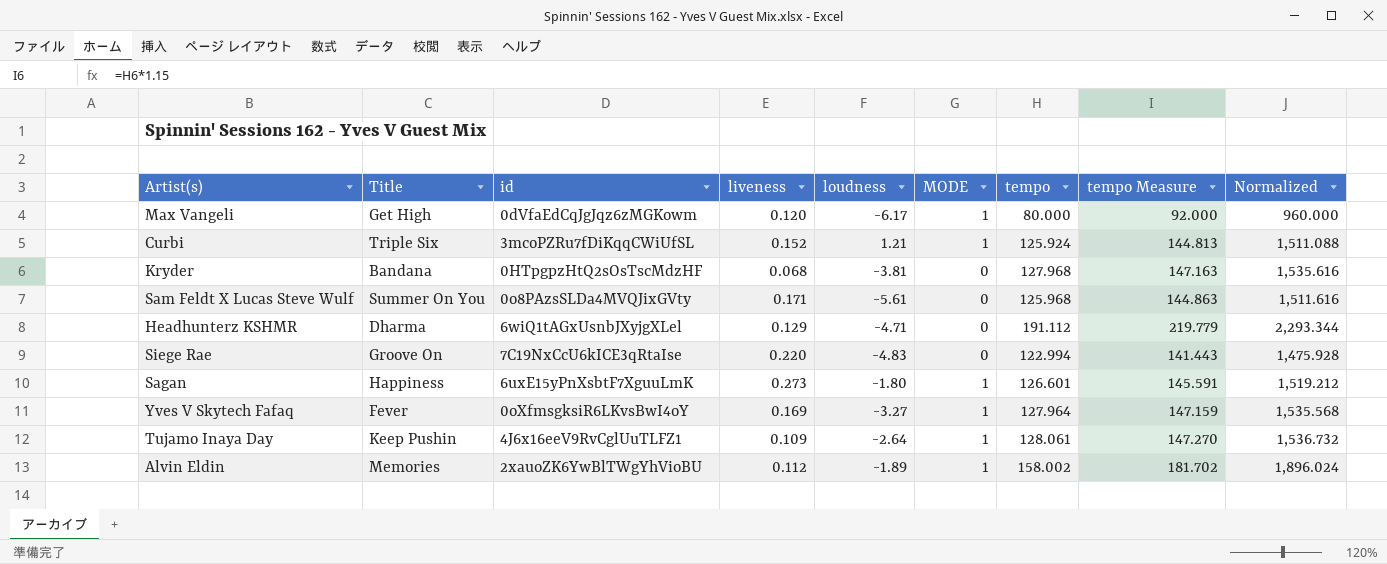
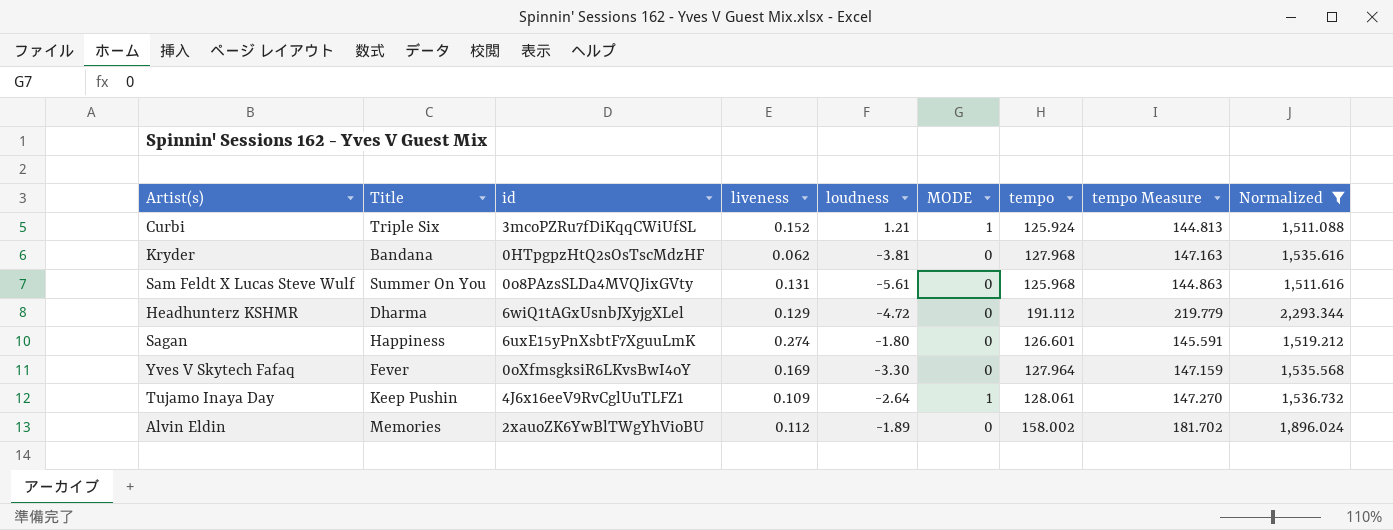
filter: none -> Normalized >= 1,511.088
Kryder | liveness: 0.068 -> 0.062
Sam Feldt X Lucas Steve Wulf | liveness: 0.171 -> 0.131
Headhunterz KSHMR | loudness: -4.71 -> -4.72
Sagan | liveness: 0.273 -> 0.274
Sagan | MODE: 1 -> 0
Yves V Skytech Fafaq | loudness: -3.27 -> -3.30
Yves V Skytech Fafaq | MODE: 1 -> 0
Alvin Eldin | MODE: 1 -> 0

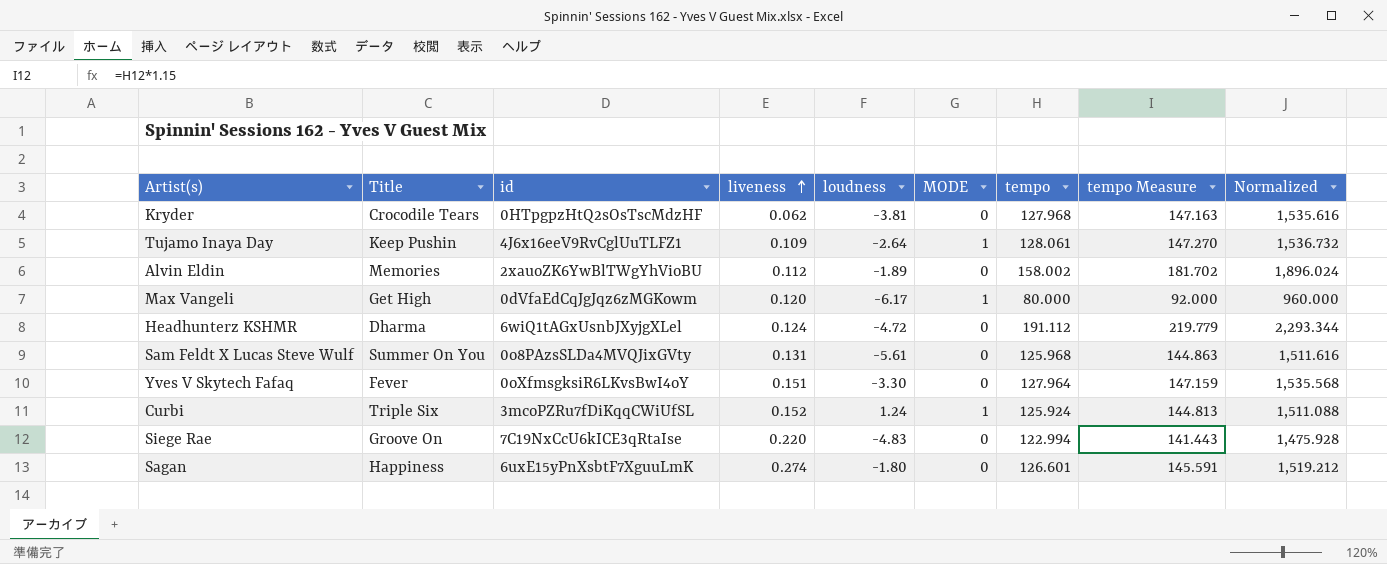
filter: Normalized >= 1,511.088 -> none
row order: none -> liveness ascending
Kryder | Title: Bandana -> Crocodile Tears
Headhunterz KSHMR | liveness: 0.129 -> 0.124
Yves V Skytech Fafaq | liveness: 0.169 -> 0.151
Curbi | loudness: 1.21 -> 1.24

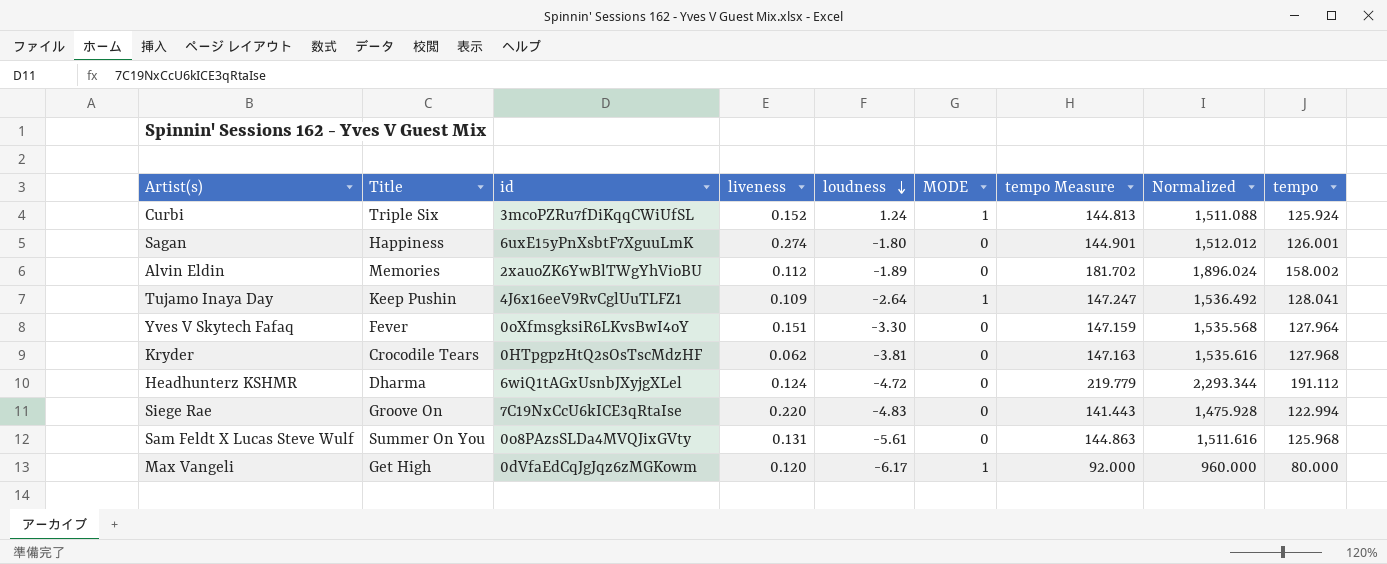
row order: liveness ascending -> loudness descending
column tempo | position: 7 -> 9
Sagan | tempo Measure: 145.591 -> 144.901
Sagan | Normalized: 1,519.212 -> 1,512.012
Sagan | tempo: 126.601 -> 126.001
Tujamo Inaya Day | tempo Measure: 147.270 -> 147.247
Tujamo Inaya Day | Normalized: 1,536.732 -> 1,536.492
Tujamo Inaya Day | tempo: 128.061 -> 128.041

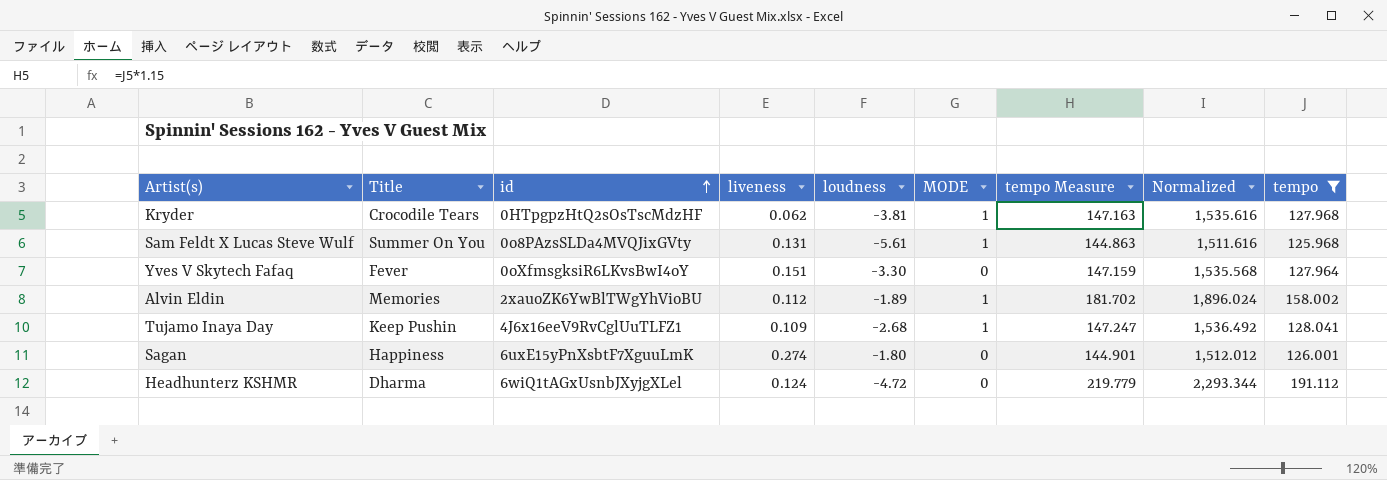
filter: none -> tempo >= 125.968
row order: loudness descending -> id ascending
Kryder | MODE: 0 -> 1
Sam Feldt X Lucas Steve Wulf | MODE: 0 -> 1
Alvin Eldin | MODE: 0 -> 1
Tujamo Inaya Day | loudness: -2.64 -> -2.68

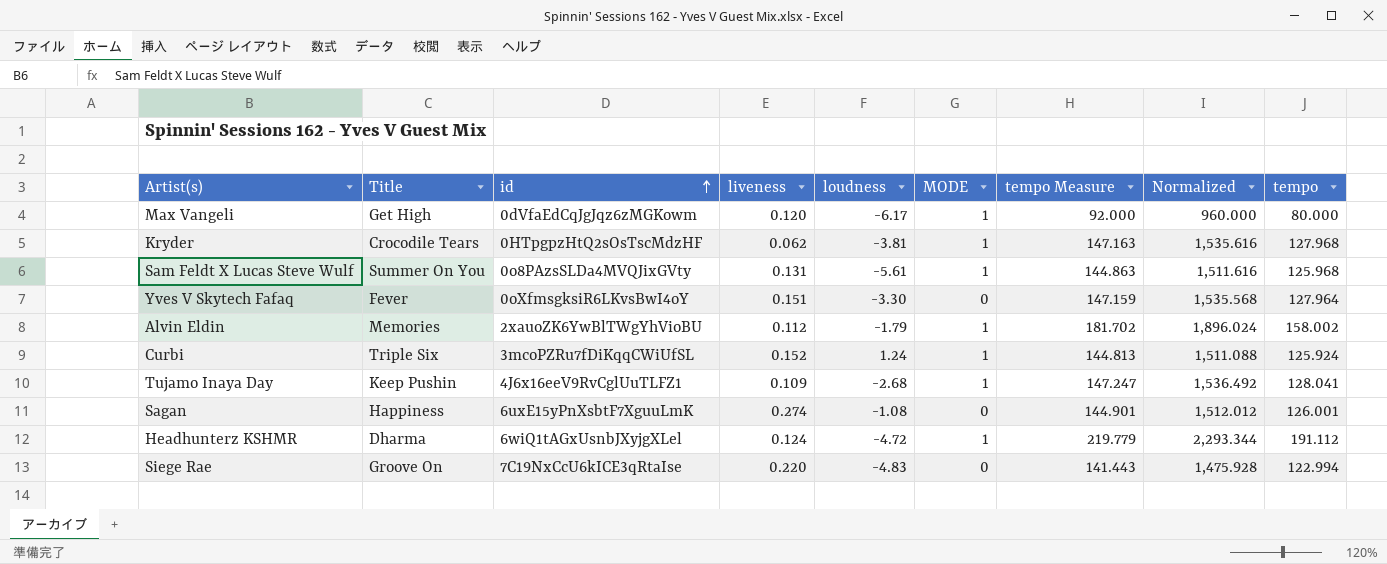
filter: tempo >= 125.968 -> none
Alvin Eldin | loudness: -1.89 -> -1.79
Sagan | loudness: -1.80 -> -1.08
Headhunterz KSHMR | MODE: 0 -> 1

